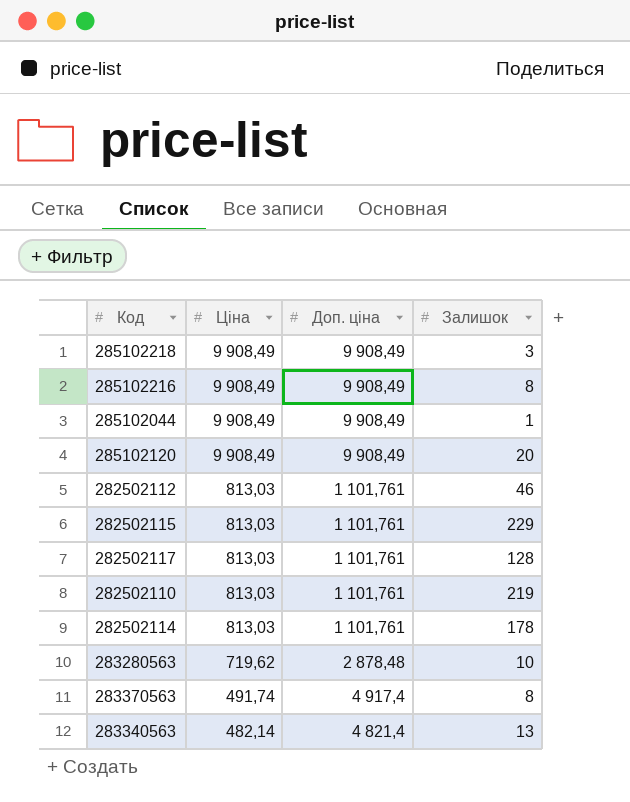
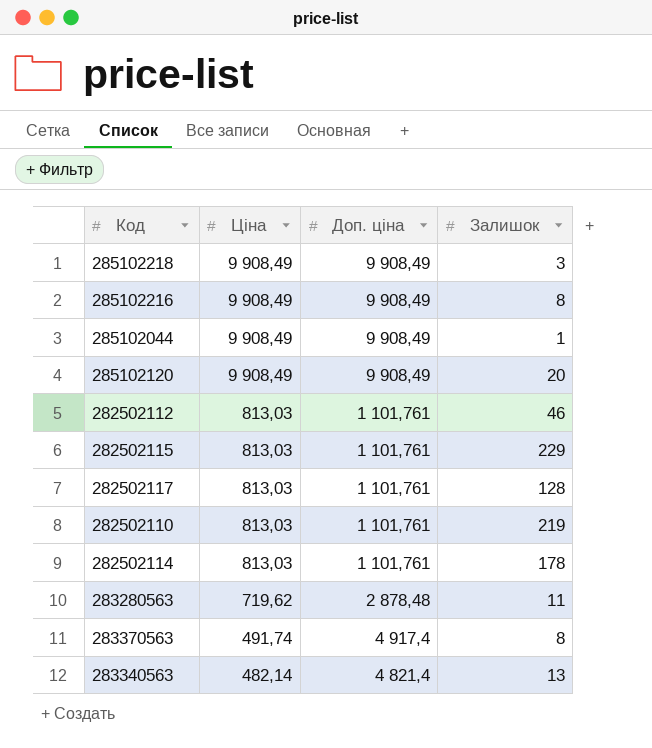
283280563 | Залишок: 10 -> 11

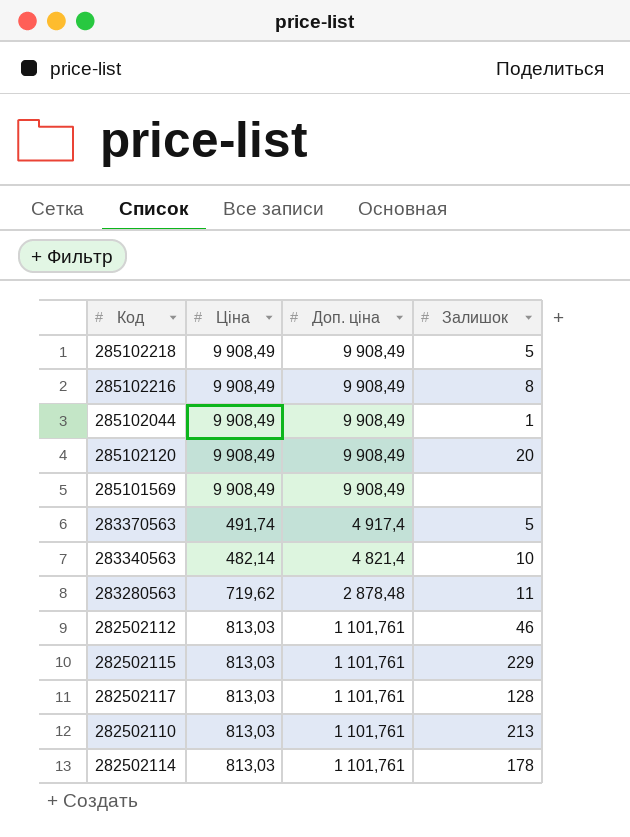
row order: Ціна descending -> Доп. ціна descending
285102218 | Залишок: 3 -> 5
row 285101569: none -> 9 908,49 | 9 908,49 | none
283370563 | Залишок: 8 -> 5
283340563 | Залишок: 13 -> 10
282502110 | Залишок: 219 -> 213

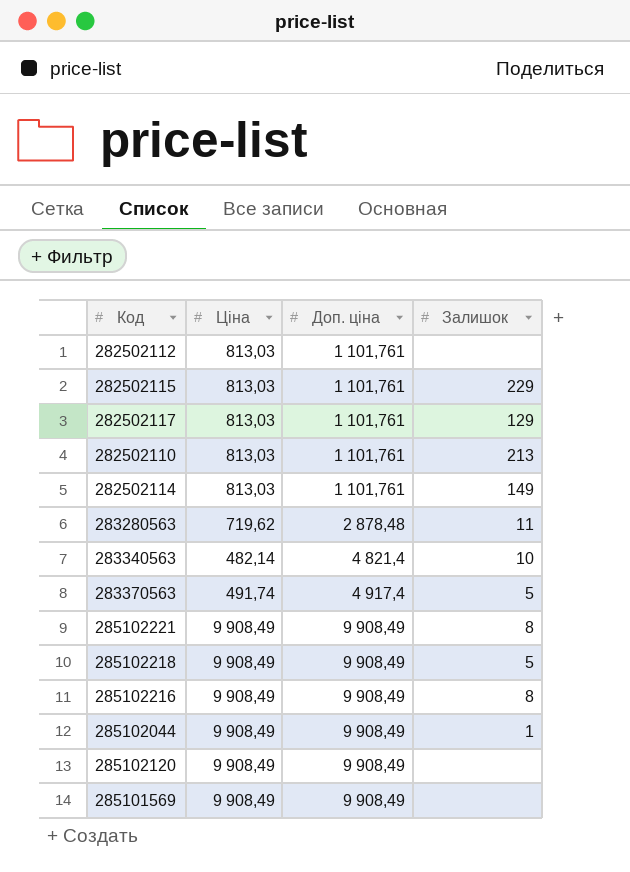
row order: Доп. ціна descending -> Доп. ціна ascending
282502112 | Залишок: 46 -> none
282502117 | Залишок: 128 -> 129
282502114 | Залишок: 178 -> 149
row 285102221: none -> 9 908,49 | 9 908,49 | 8
285102120 | Залишок: 20 -> none

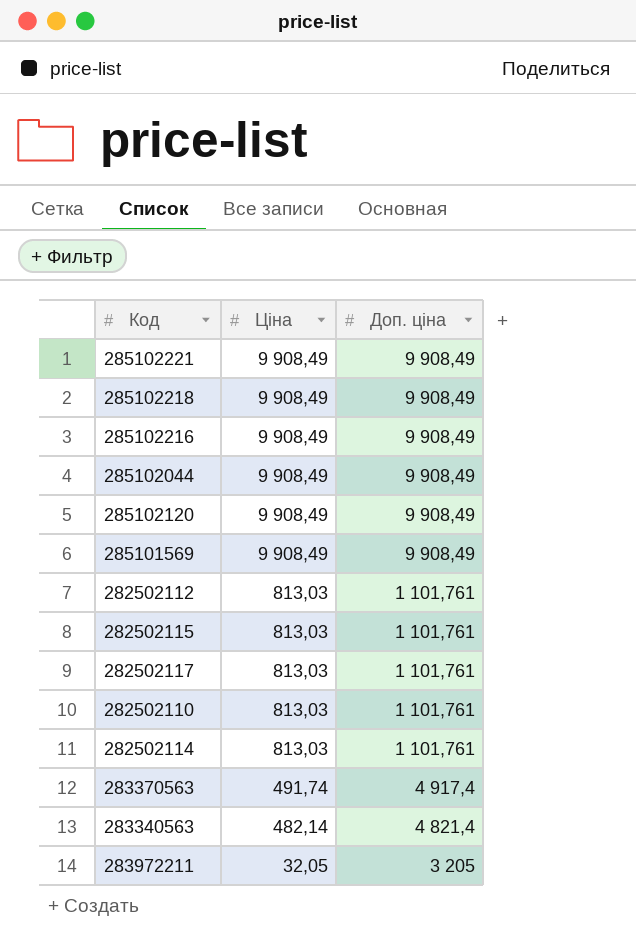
row order: Доп. ціна ascending -> Ціна descending
column Залишок | position: 4 -> none
row 283280563: 719,62 | 2 878,48 | 11 -> none
row 283972211: none -> 32,05 | 3 205

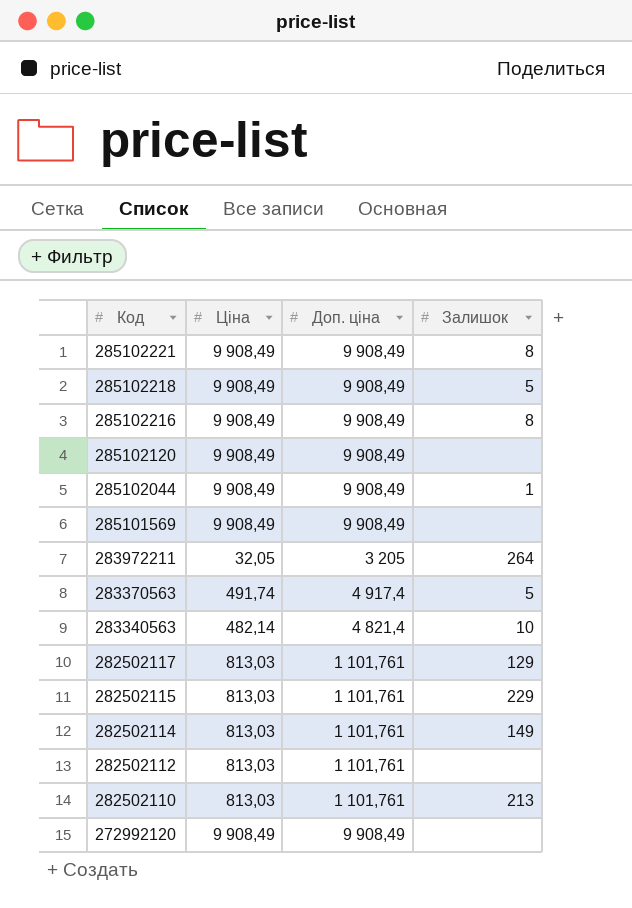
row order: Ціна descending -> Код descending
column Залишок | position: none -> 4
row 272992120: none -> 9 908,49 | 9 908,49 | none

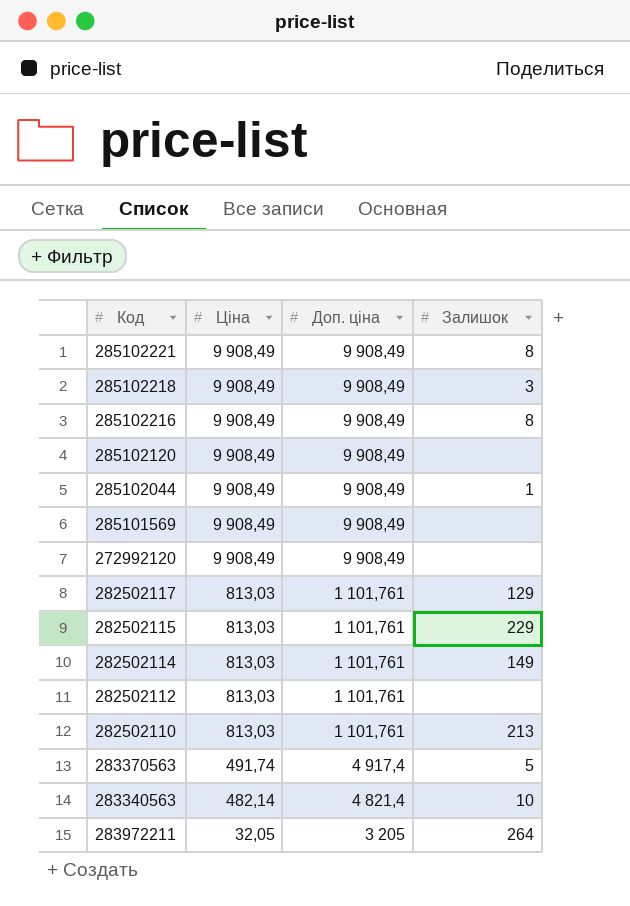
row order: Код descending -> Ціна descending
285102218 | Залишок: 5 -> 3

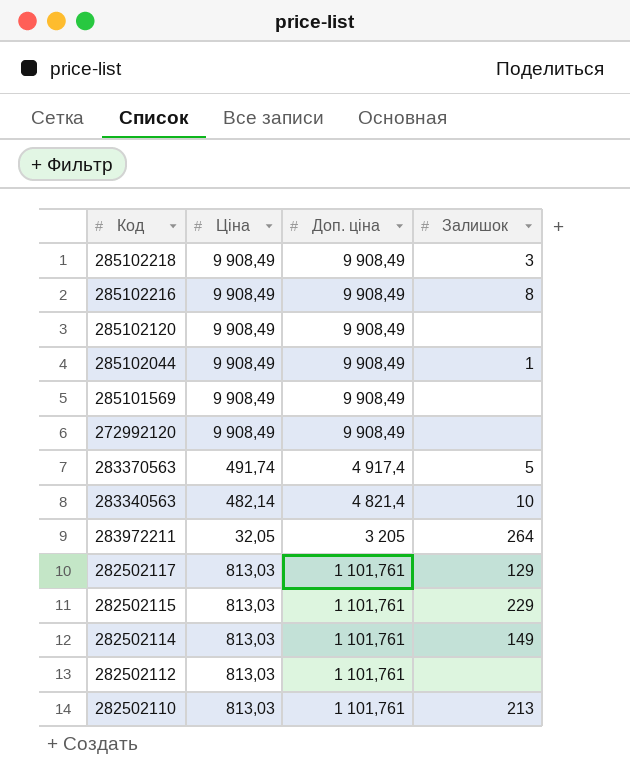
row order: Ціна descending -> Доп. ціна descending
row 285102221: 9 908,49 | 9 908,49 | 8 -> none

